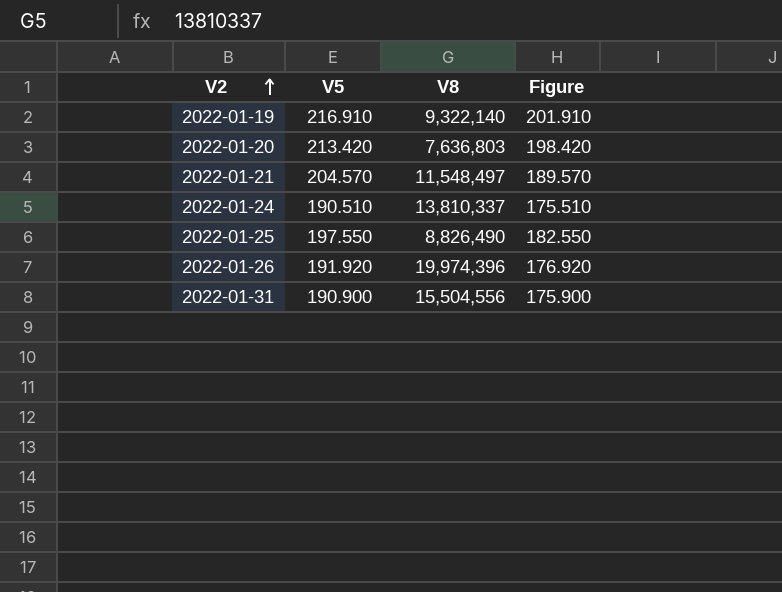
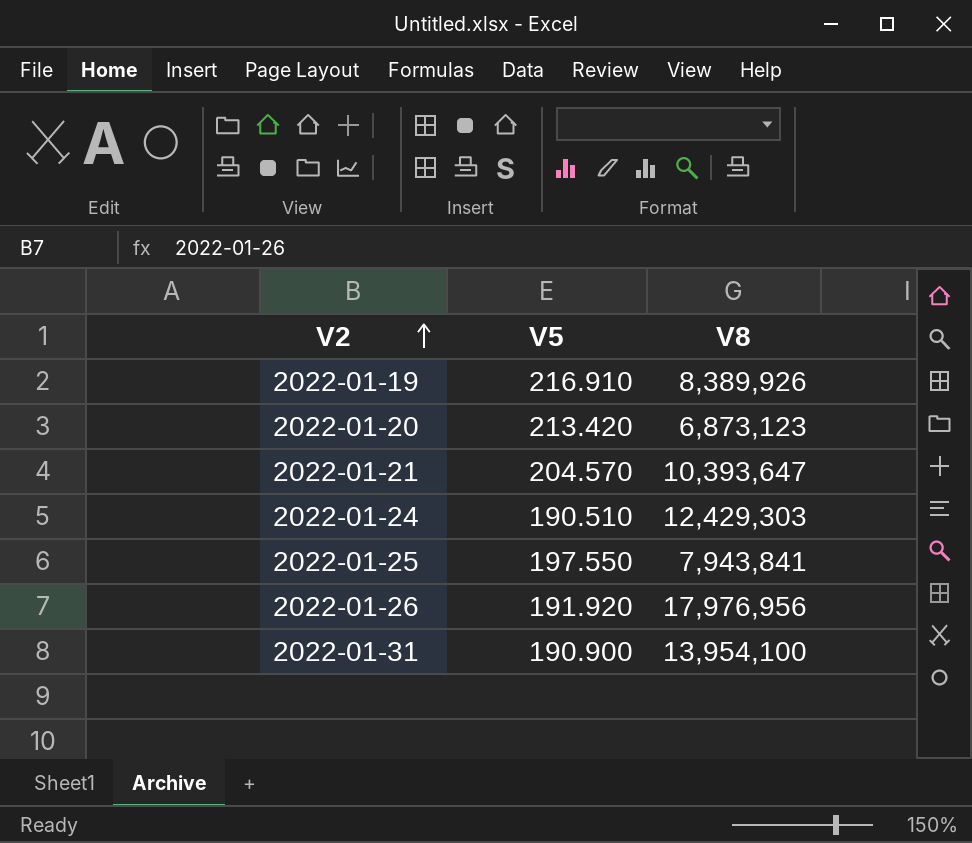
column Figure | formula: [V5] - 15 -> none
2022-01-19 | V8: 9,322,140 -> 8,389,926
2022-01-20 | V8: 7,636,803 -> 6,873,123
2022-01-21 | V8: 11,548,497 -> 10,393,647
2022-01-24 | V8: 13,810,337 -> 12,429,303
2022-01-25 | V8: 8,826,490 -> 7,943,841
2022-01-26 | V8: 19,974,396 -> 17,976,956
2022-01-31 | V8: 15,504,556 -> 13,954,100

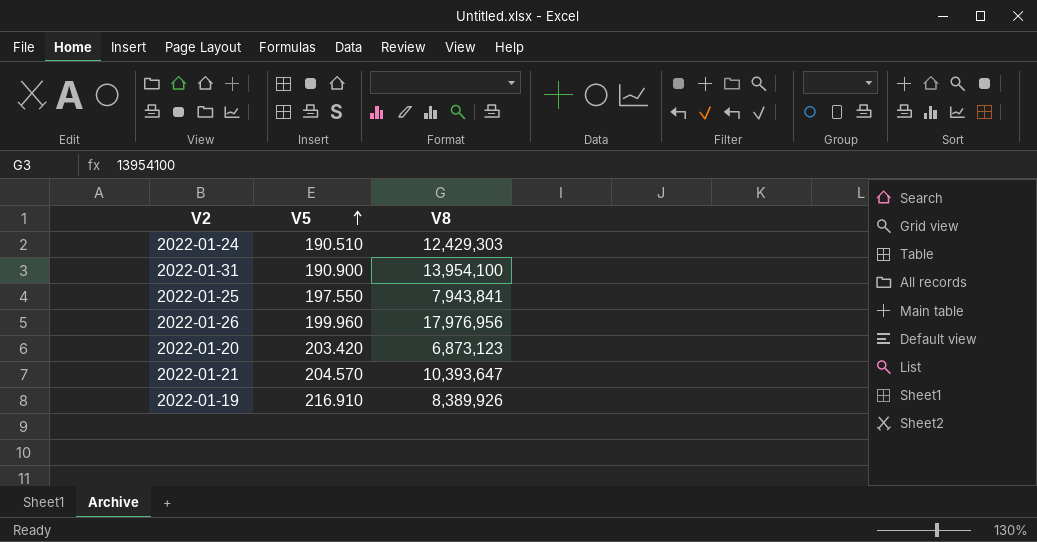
row order: V2 ascending -> V5 ascending
2022-01-26 | V5: 191.920 -> 199.960
2022-01-20 | V5: 213.420 -> 203.420

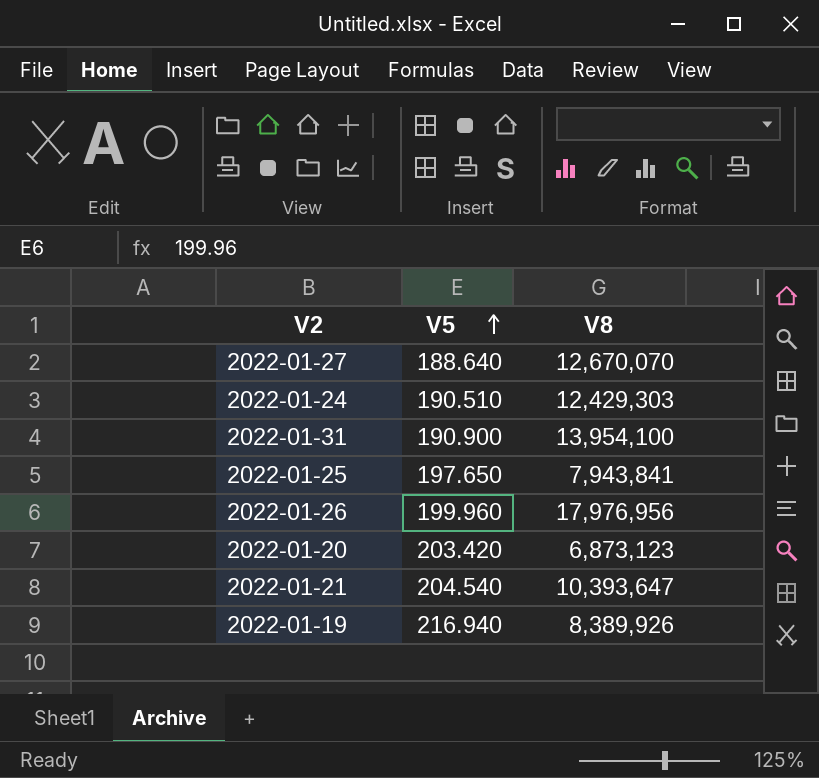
row 2022-01-27: none -> 188.640 | 12,670,070
2022-01-25 | V5: 197.550 -> 197.650
2022-01-21 | V5: 204.570 -> 204.540
2022-01-19 | V5: 216.910 -> 216.940

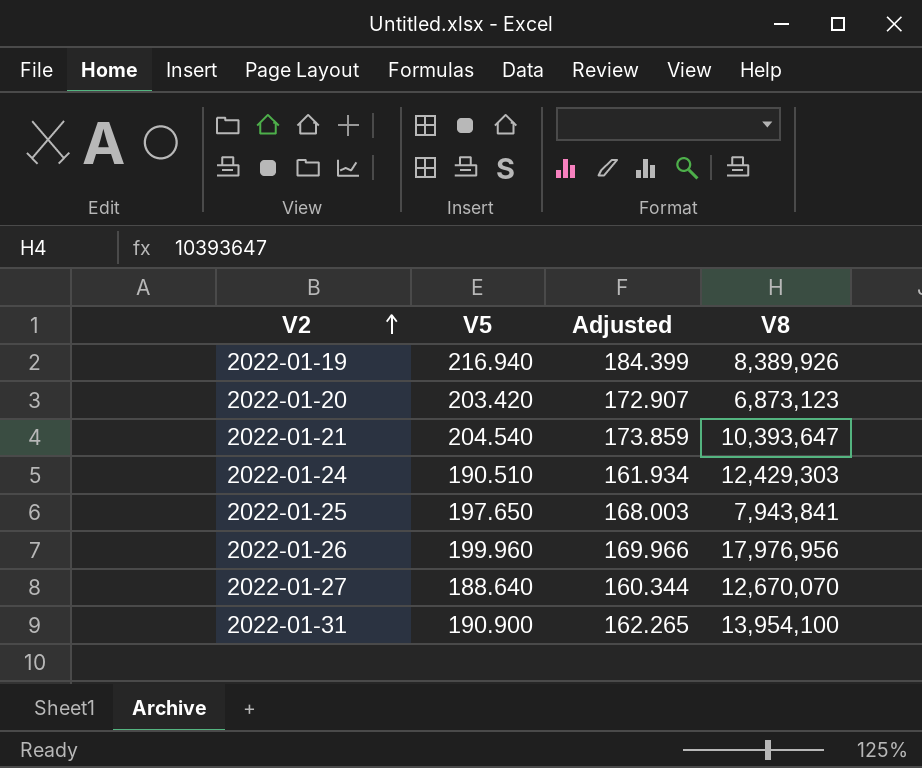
row order: V5 ascending -> V2 ascending
column Adjusted | formula: none -> [V5] * 0.85

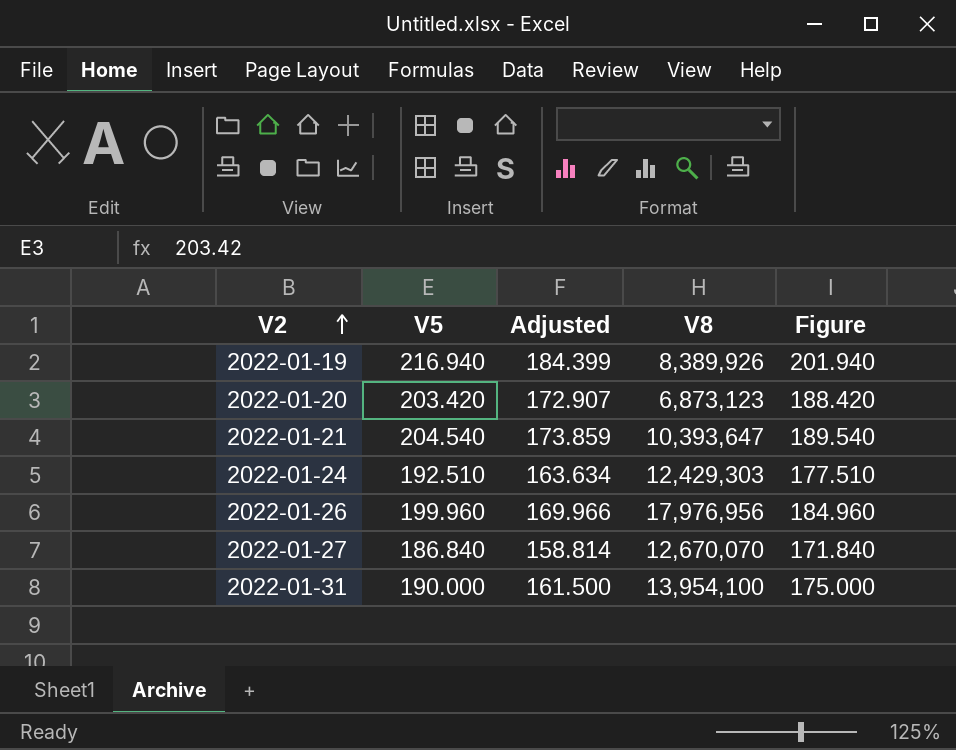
column Figure | formula: none -> [V5] - 15
row 2022-01-25: 197.650 | 168.003 | 7,943,841 -> none
2022-01-24 | V5: 190.510 -> 192.510
2022-01-24 | Adjusted: 161.934 -> 163.634
2022-01-27 | V5: 188.640 -> 186.840
2022-01-27 | Adjusted: 160.344 -> 158.814
2022-01-31 | V5: 190.900 -> 190.000
2022-01-31 | Adjusted: 162.265 -> 161.500

